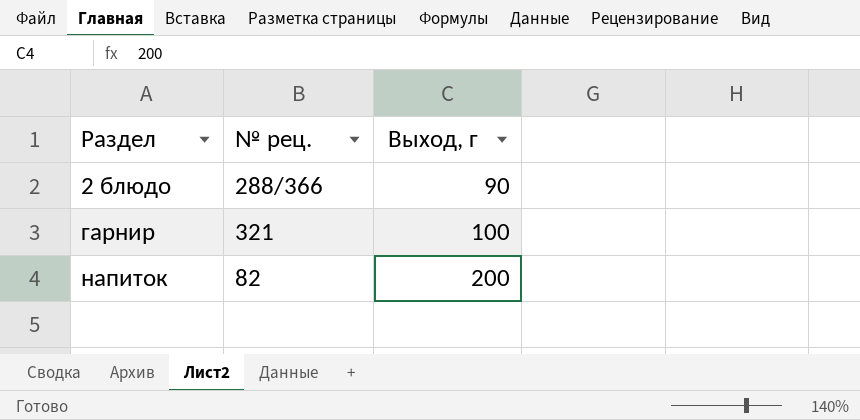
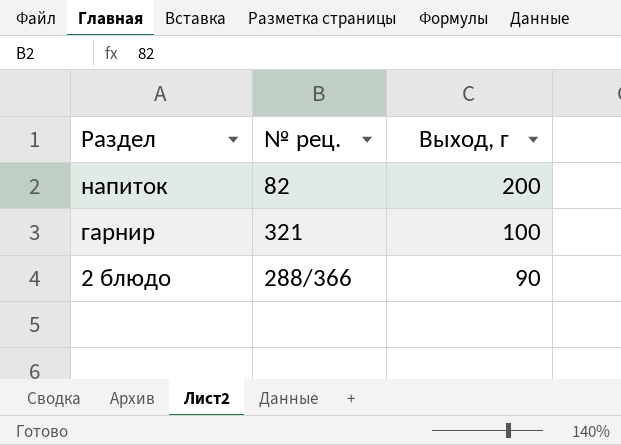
row order: Раздел ascending -> Раздел descending

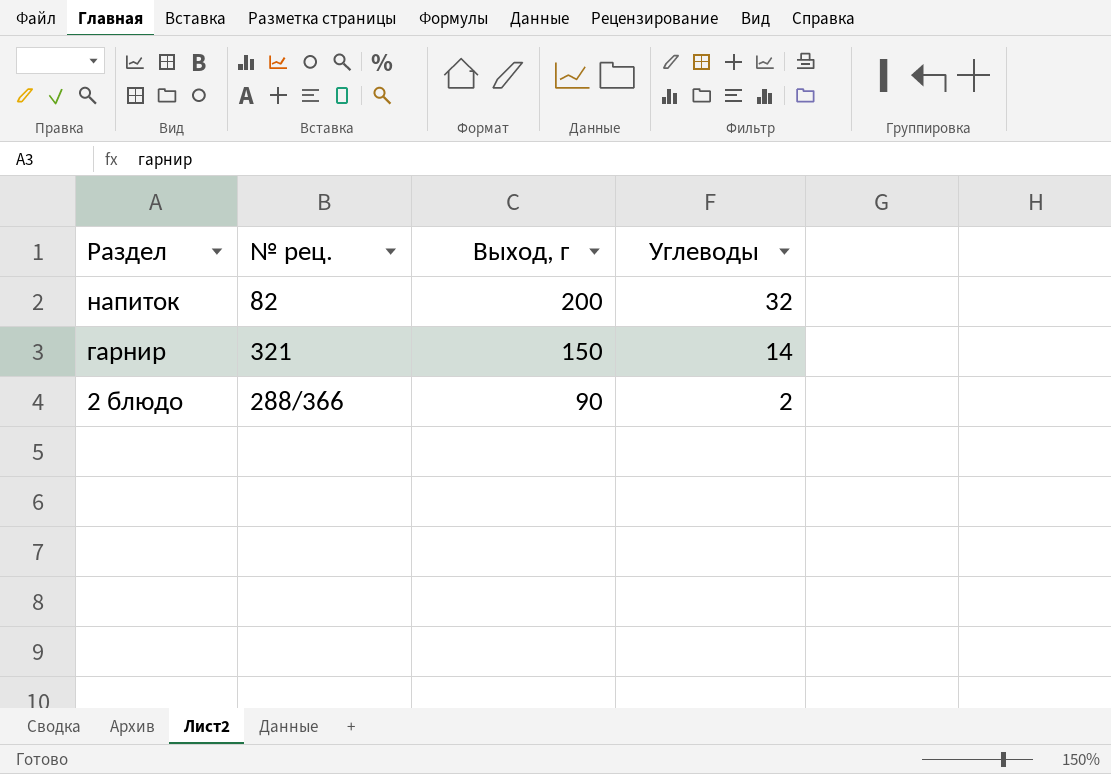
column Углеводы | position: none -> 4
гарнир | Выход, г: 100 -> 150

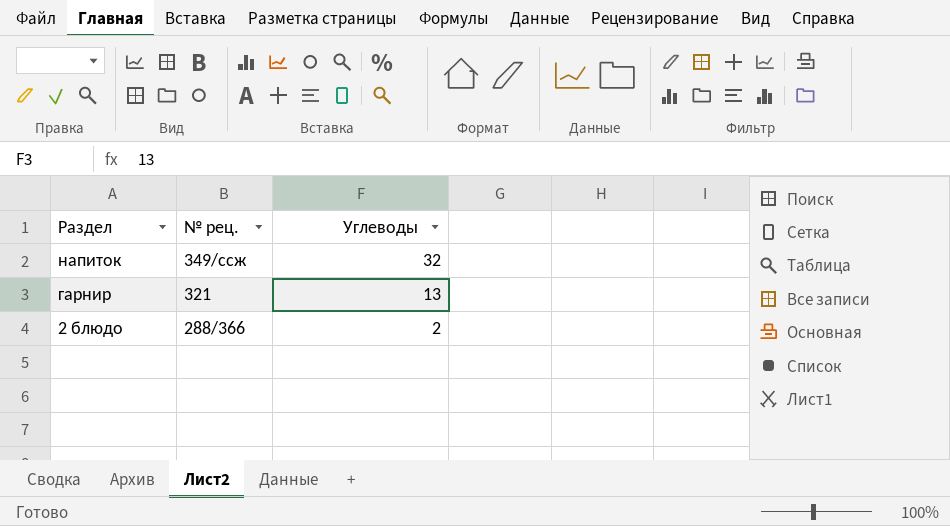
column Выход, г | position: 3 -> none
напиток | № рец.: 82 -> 349/ссж
гарнир | Углеводы: 14 -> 13

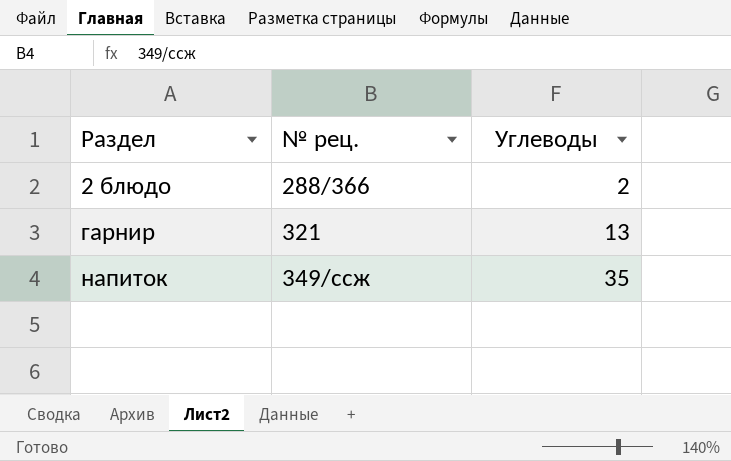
row order: Раздел descending -> Раздел ascending
напиток | Углеводы: 32 -> 35

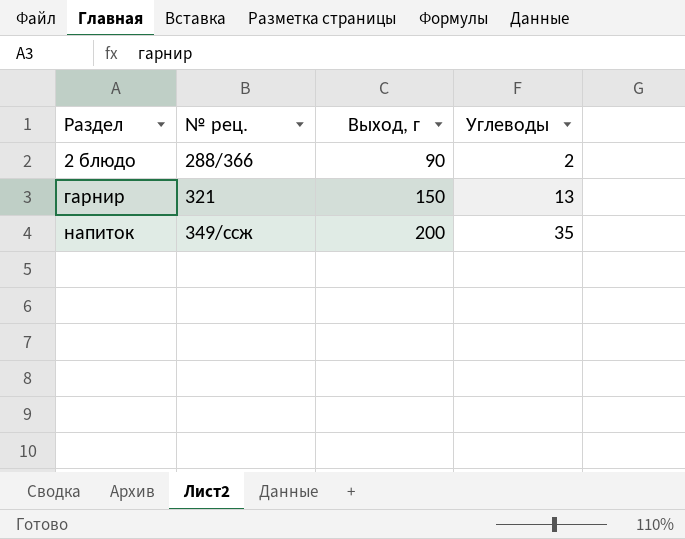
column Выход, г | position: none -> 3

